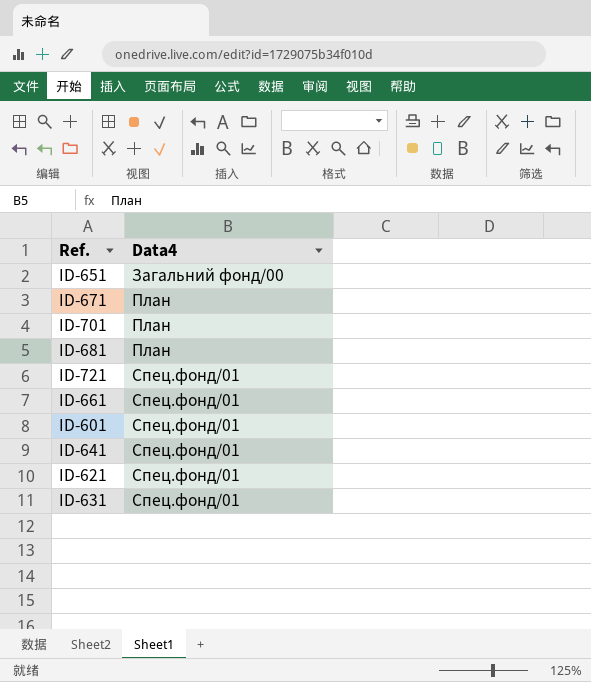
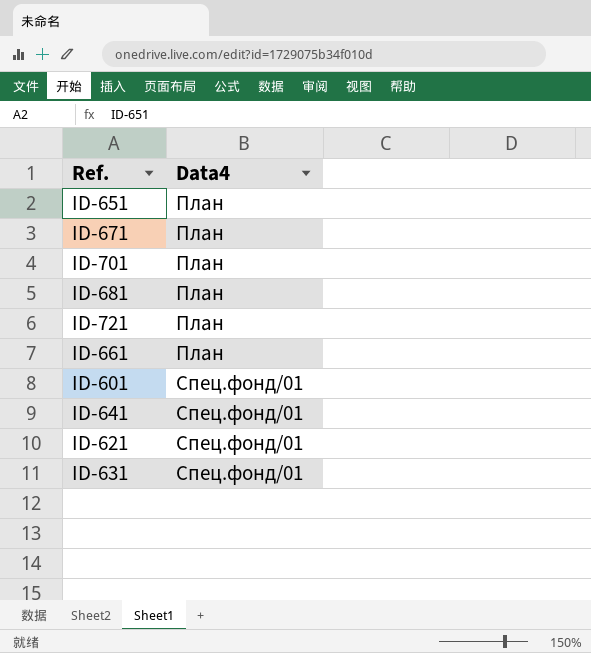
ID-651 | Data4: Загальний фонд/00 -> План
ID-721 | Data4: Спец.фонд/01 -> План
ID-661 | Data4: Спец.фонд/01 -> План

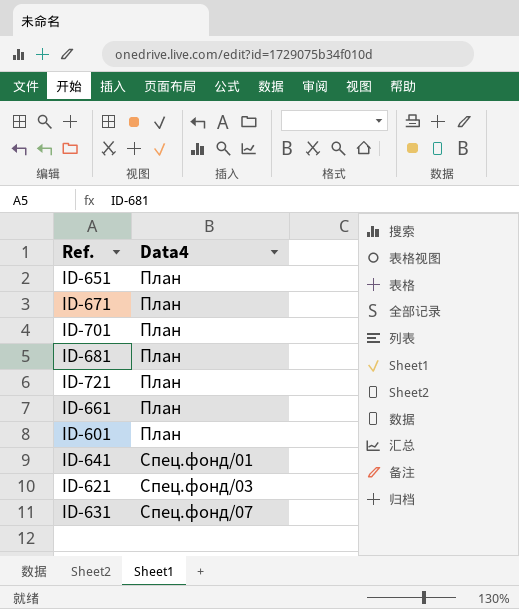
ID-601 | Data4: Спец.фонд/01 -> План
ID-621 | Data4: Спец.фонд/01 -> Спец.фонд/03
ID-631 | Data4: Спец.фонд/01 -> Спец.фонд/07

